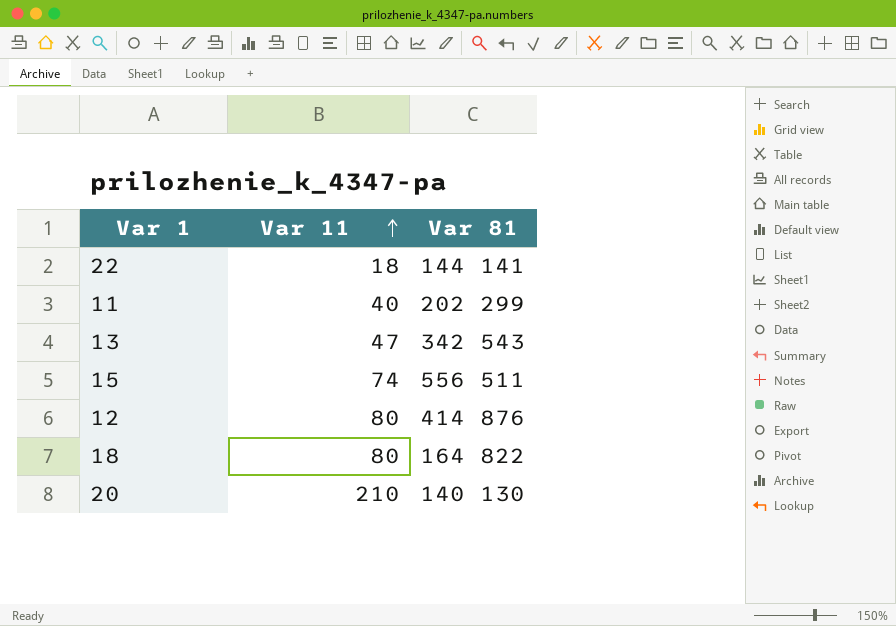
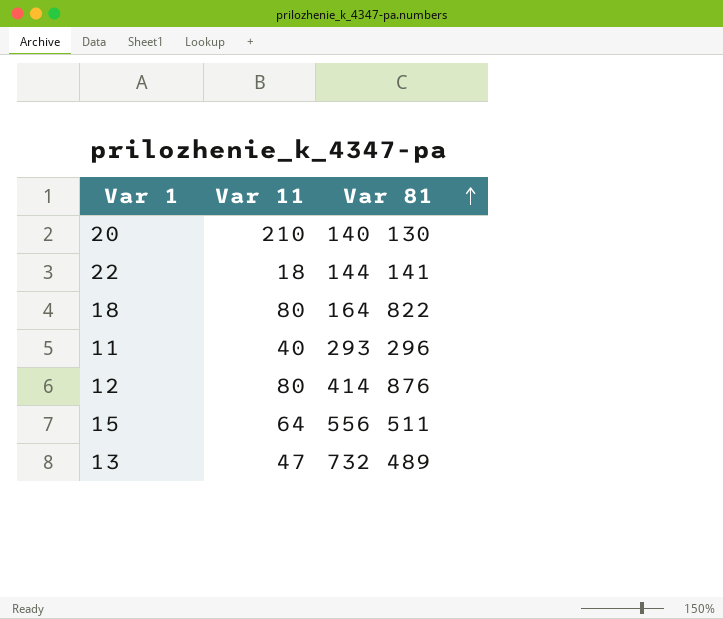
row order: Var 11 ascending -> Var 81 ascending
11 | Var 81: 202 299 -> 293 296
15 | Var 11: 74 -> 64
13 | Var 81: 342 543 -> 732 489

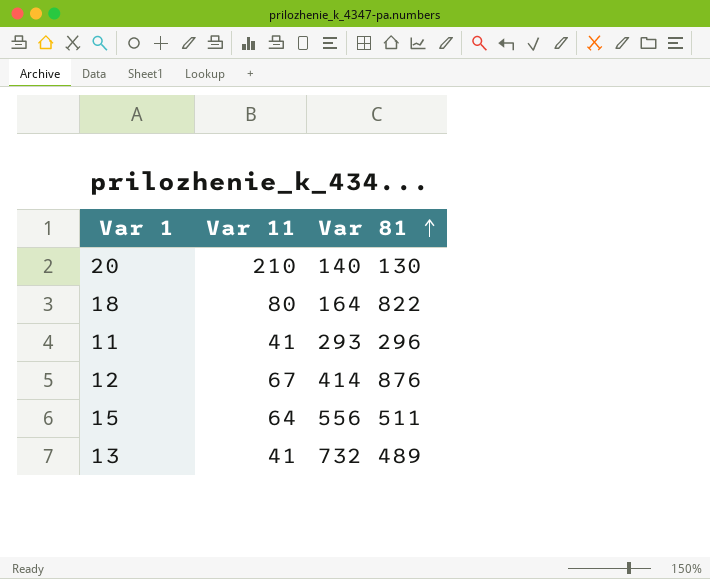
row 22: 18 | 144 141 -> none
11 | Var 11: 40 -> 41
12 | Var 11: 80 -> 67
13 | Var 11: 47 -> 41

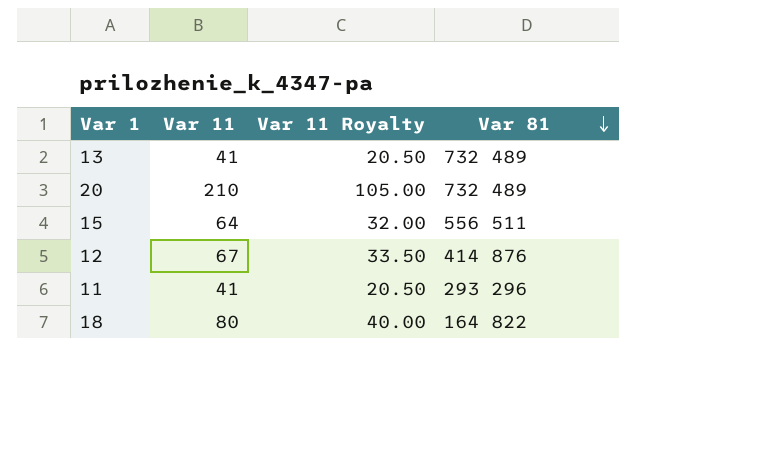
row order: Var 81 ascending -> Var 81 descending
column Var 11 Royalty | formula: none -> [Var 11] * 0.5
20 | Var 81: 140 130 -> 732 489

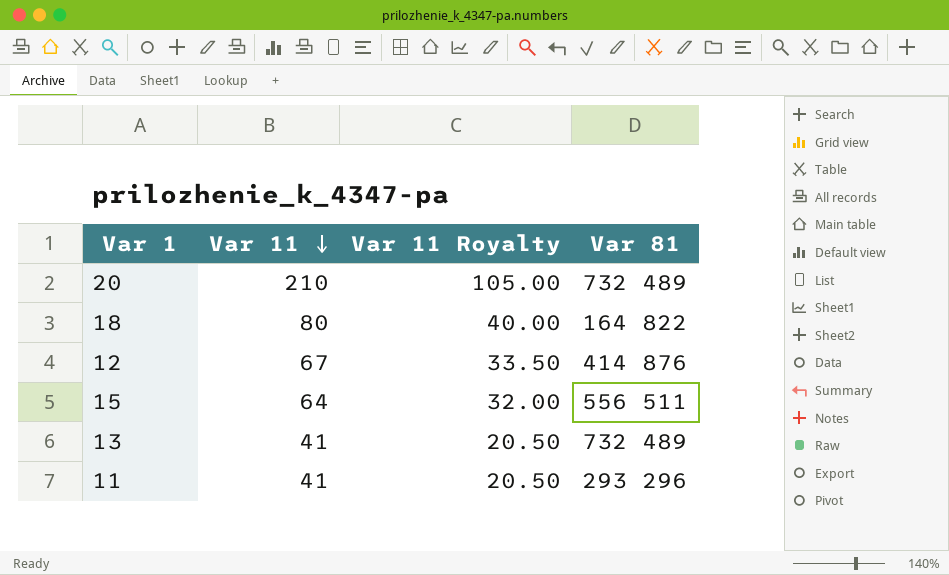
row order: Var 81 descending -> Var 11 descending

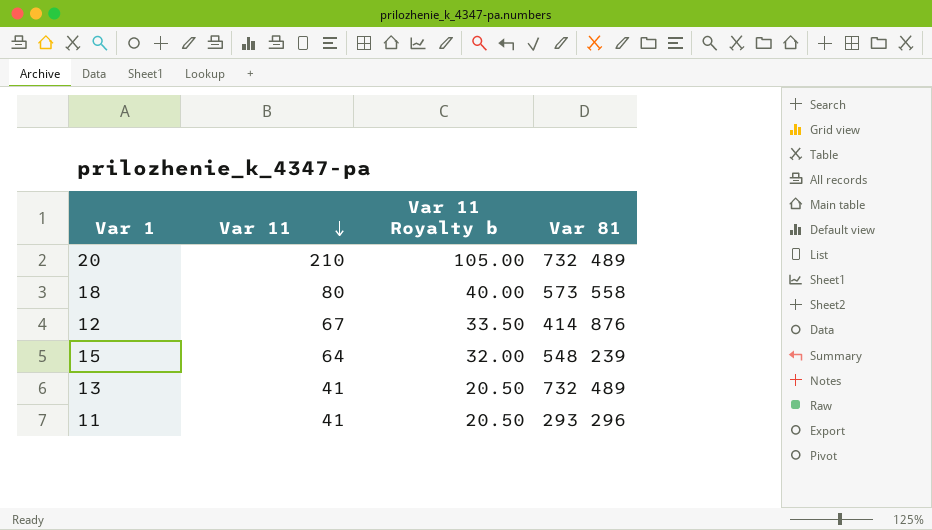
column name: Var 11 Royalty -> Var 11 Royalty b
18 | Var 81: 164 822 -> 573 558
15 | Var 81: 556 511 -> 548 239

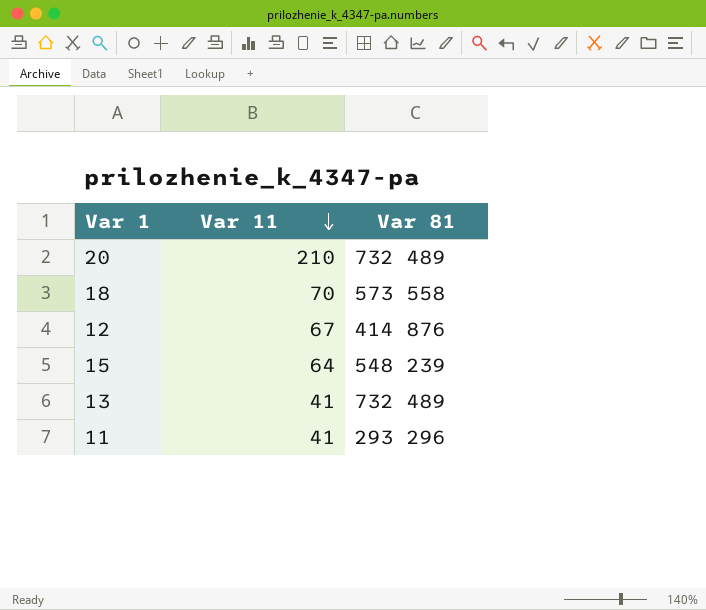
column Var 11 Royalty b | formula: [Var 11] * 0.5 -> none
18 | Var 11: 80 -> 70

